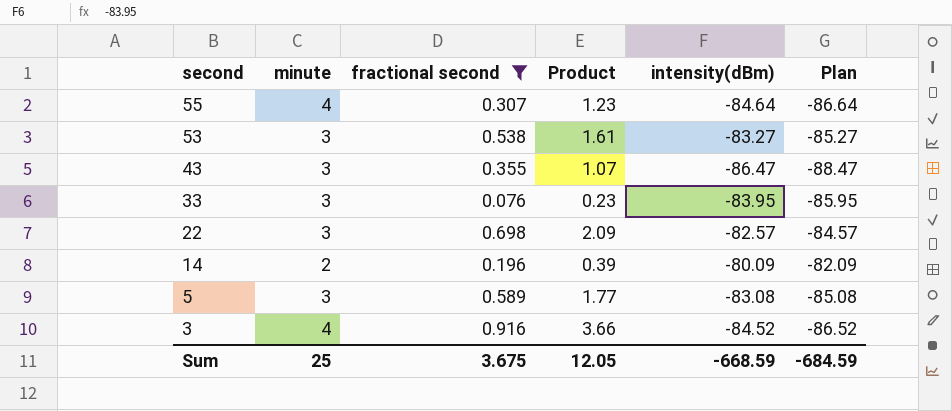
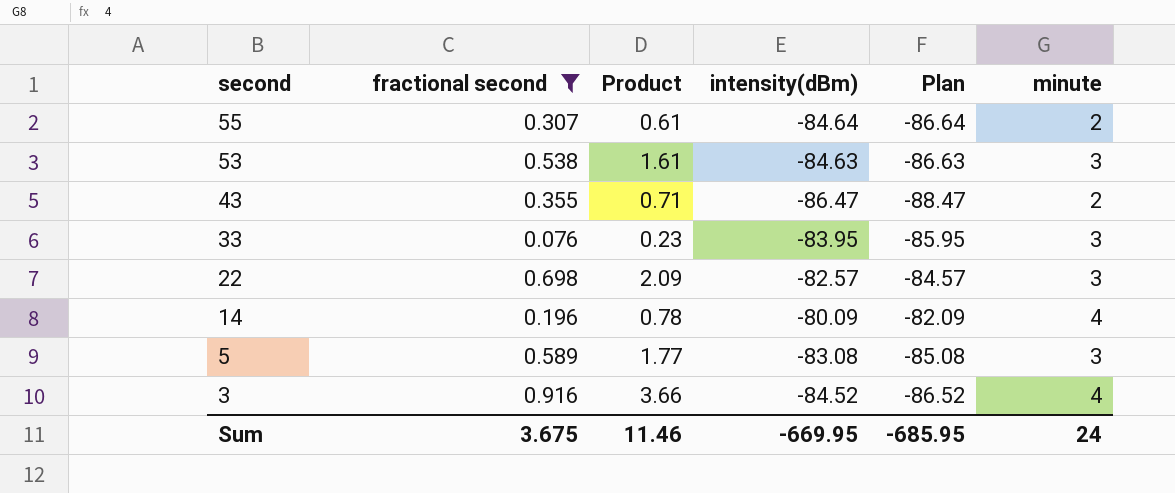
column minute | position: 2 -> 6
55 | Product: 1.23 -> 0.61
55 | minute: 4 -> 2
53 | intensity(dBm): -83.27 -> -84.63
53 | Plan: -85.27 -> -86.63
43 | Product: 1.07 -> 0.71
43 | minute: 3 -> 2
14 | Product: 0.39 -> 0.78
14 | minute: 2 -> 4
Sum | Product: 12.05 -> 11.46
Sum | intensity(dBm): -668.59 -> -669.95
Sum | Plan: -684.59 -> -685.95
Sum | minute: 25 -> 24

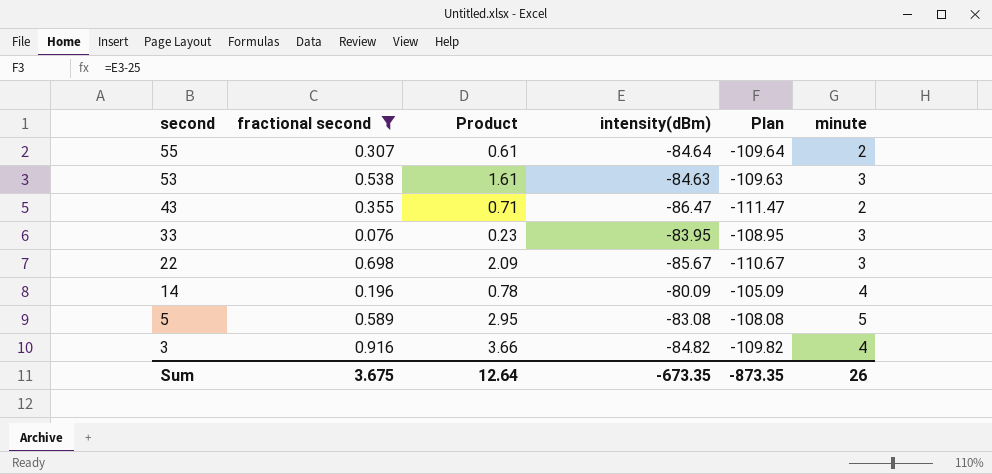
column Plan | formula: [intensity(dBm)] - 2 -> [intensity(dBm)] - 25
22 | intensity(dBm): -82.57 -> -85.67
5 | Product: 1.77 -> 2.95
5 | minute: 3 -> 5
3 | intensity(dBm): -84.52 -> -84.82
Sum | Product: 11.46 -> 12.64
Sum | intensity(dBm): -669.95 -> -673.35
Sum | Plan: -685.95 -> -873.35
Sum | minute: 24 -> 26

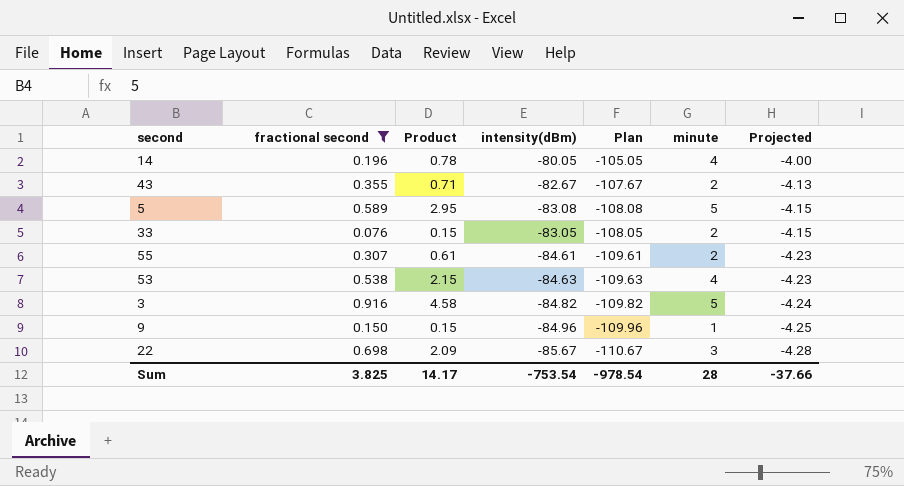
row order: second descending -> Projected descending
column Projected | formula: none -> [intensity(dBm)] * 0.05
14 | intensity(dBm): -80.09 -> -80.05
14 | Plan: -105.09 -> -105.05
43 | intensity(dBm): -86.47 -> -82.67
43 | Plan: -111.47 -> -107.67
33 | Product: 0.23 -> 0.15
33 | intensity(dBm): -83.95 -> -83.05
33 | Plan: -108.95 -> -108.05
33 | minute: 3 -> 2
55 | intensity(dBm): -84.64 -> -84.61
55 | Plan: -109.64 -> -109.61
53 | Product: 1.61 -> 2.15
53 | minute: 3 -> 4
3 | Product: 3.66 -> 4.58
3 | minute: 4 -> 5
row 9: none -> 0.150 | 0.15 | -84.96 | -109.96 | 1 | -4.25
Sum | fractional second: 3.675 -> 3.825
Sum | Product: 12.64 -> 14.17
Sum | intensity(dBm): -673.35 -> -753.54
Sum | Plan: -873.35 -> -978.54
Sum | minute: 26 -> 28

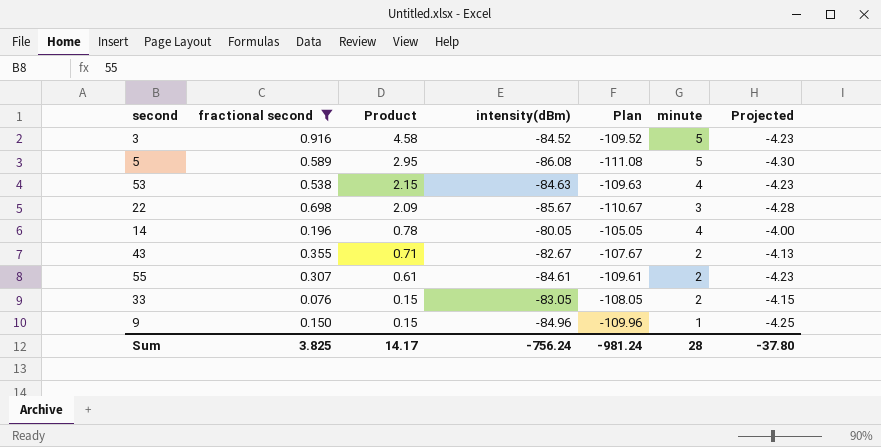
row order: Projected descending -> Product descending
3 | intensity(dBm): -84.82 -> -84.52
3 | Plan: -109.82 -> -109.52
3 | Projected: -4.24 -> -4.23
5 | intensity(dBm): -83.08 -> -86.08
5 | Plan: -108.08 -> -111.08
5 | Projected: -4.15 -> -4.30
Sum | intensity(dBm): -753.54 -> -756.24
Sum | Plan: -978.54 -> -981.24
Sum | Projected: -37.66 -> -37.80

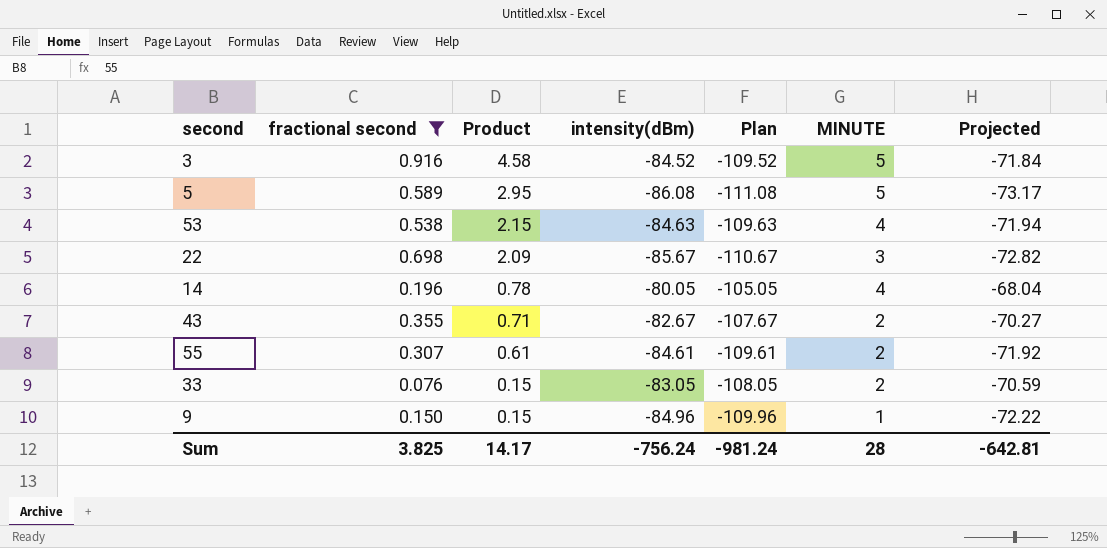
column name: minute -> MINUTE
column Projected | formula: [intensity(dBm)] * 0.05 -> [intensity(dBm)] * 0.85
Sum | Projected: -37.80 -> -642.81

